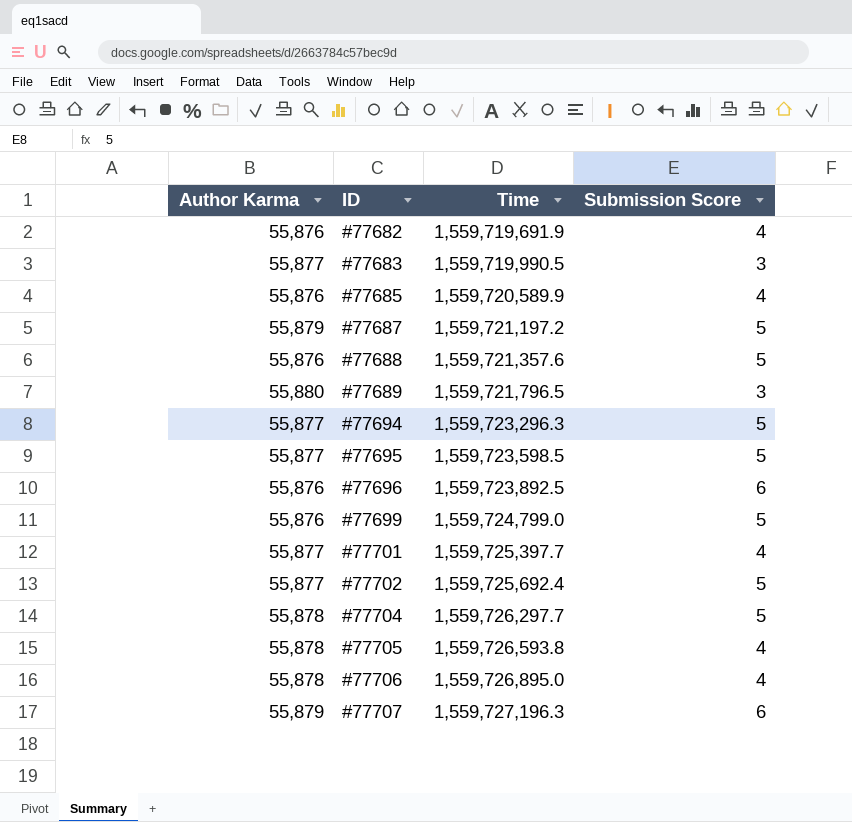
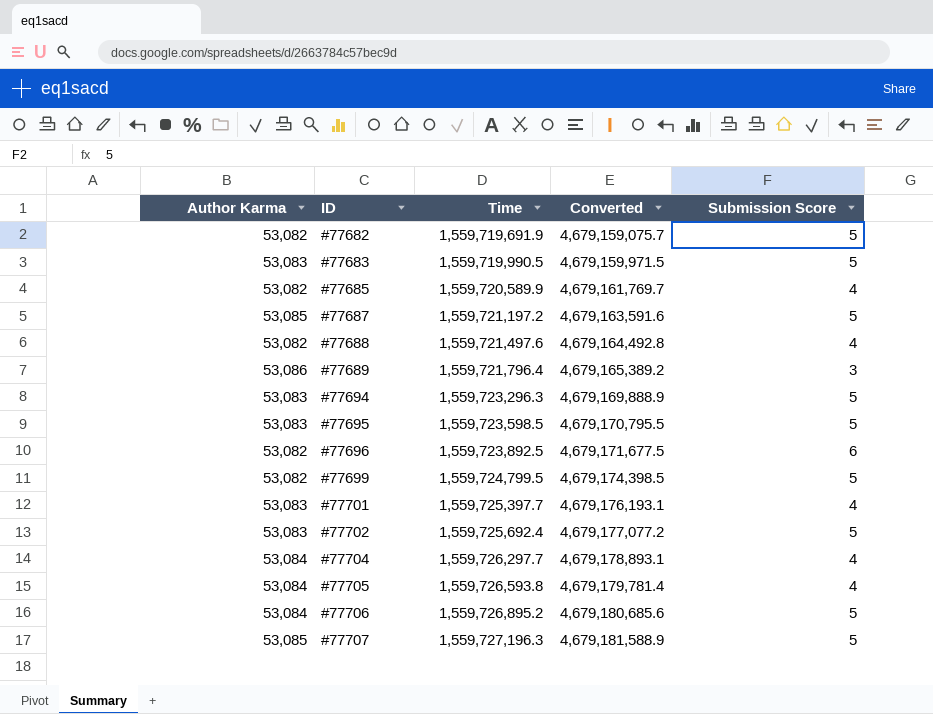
column Converted | formula: none -> [Time] * 3
#77682 | Author Karma: 55,876 -> 53,082
#77682 | Submission Score: 4 -> 5
#77683 | Author Karma: 55,877 -> 53,083
#77683 | Submission Score: 3 -> 5
#77685 | Author Karma: 55,876 -> 53,082
#77687 | Author Karma: 55,879 -> 53,085
#77688 | Author Karma: 55,876 -> 53,082
#77688 | Time: 1,559,721,357.6 -> 1,559,721,497.6
#77688 | Submission Score: 5 -> 4
#77689 | Author Karma: 55,880 -> 53,086
#77689 | Time: 1,559,721,796.5 -> 1,559,721,796.4
#77694 | Author Karma: 55,877 -> 53,083
#77695 | Author Karma: 55,877 -> 53,083
#77696 | Author Karma: 55,876 -> 53,082
#77699 | Author Karma: 55,876 -> 53,082
#77699 | Time: 1,559,724,799.0 -> 1,559,724,799.5
#77701 | Author Karma: 55,877 -> 53,083
#77702 | Author Karma: 55,877 -> 53,083
#77704 | Author Karma: 55,878 -> 53,084
#77704 | Submission Score: 5 -> 4
#77705 | Author Karma: 55,878 -> 53,084
#77706 | Author Karma: 55,878 -> 53,084
#77706 | Time: 1,559,726,895.0 -> 1,559,726,895.2
#77706 | Submission Score: 4 -> 5
#77707 | Author Karma: 55,879 -> 53,085
#77707 | Submission Score: 6 -> 5

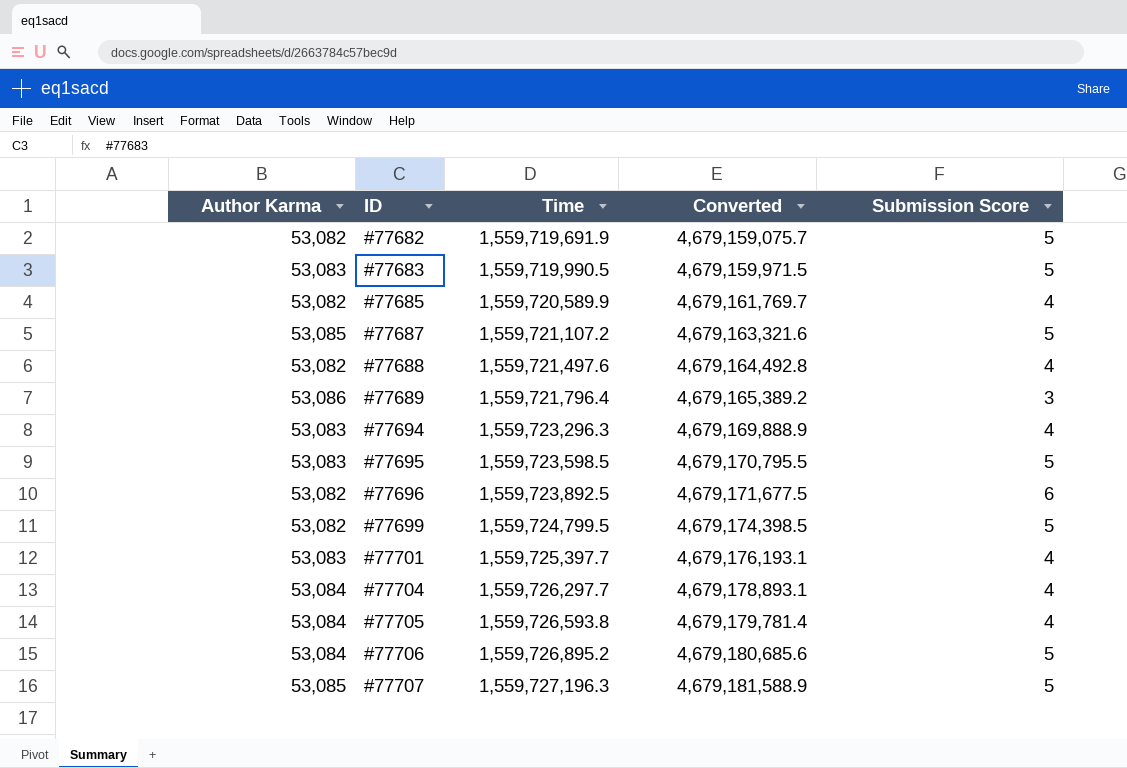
row #77702: 53,083 | 1,559,725,692.4 | 4,679,177,077.2 | 5 -> none
#77687 | Time: 1,559,721,197.2 -> 1,559,721,107.2
#77687 | Converted: 4,679,163,591.6 -> 4,679,163,321.6
#77694 | Submission Score: 5 -> 4

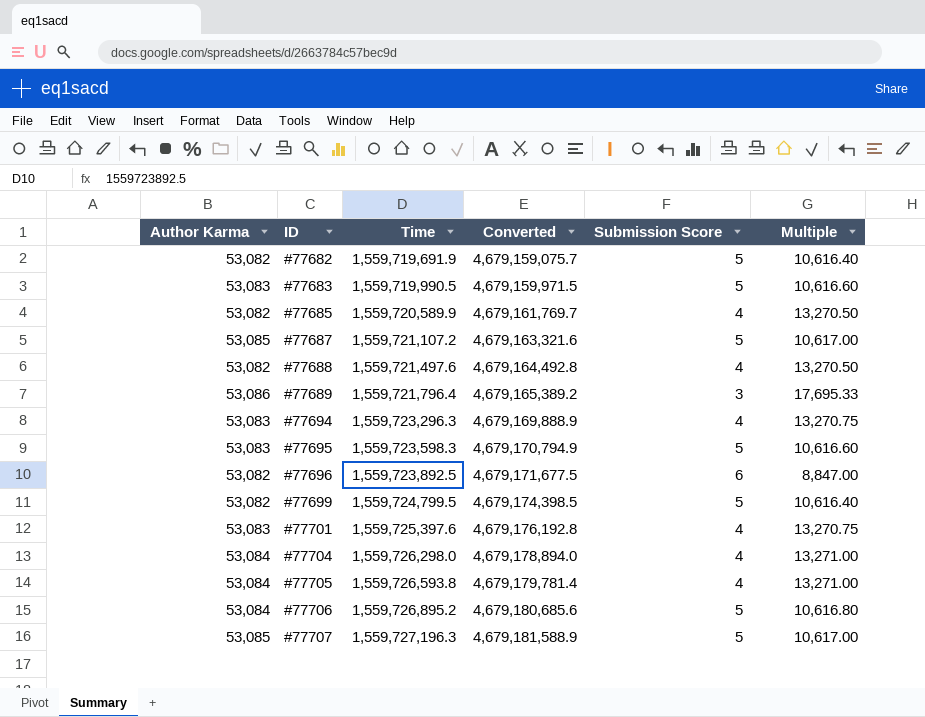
column Multiple | formula: none -> [Author Karma] / [Submission Score]
#77695 | Time: 1,559,723,598.5 -> 1,559,723,598.3
#77695 | Converted: 4,679,170,795.5 -> 4,679,170,794.9
#77701 | Time: 1,559,725,397.7 -> 1,559,725,397.6
#77701 | Converted: 4,679,176,193.1 -> 4,679,176,192.8
#77704 | Time: 1,559,726,297.7 -> 1,559,726,298.0
#77704 | Converted: 4,679,178,893.1 -> 4,679,178,894.0

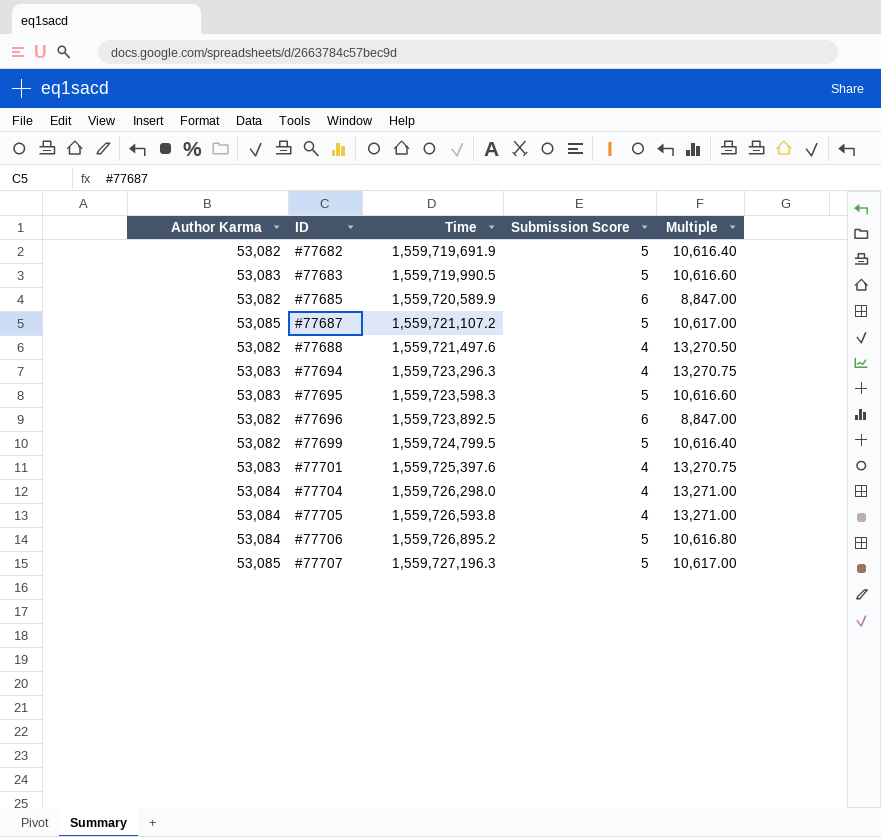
column Converted | formula: [Time] * 3 -> none
row #77689: 53,086 | 1,559,721,796.4 | 4,679,165,389.2 | 3 | 17,695.33 -> none
#77685 | Submission Score: 4 -> 6
#77685 | Multiple: 13,270.50 -> 8,847.00

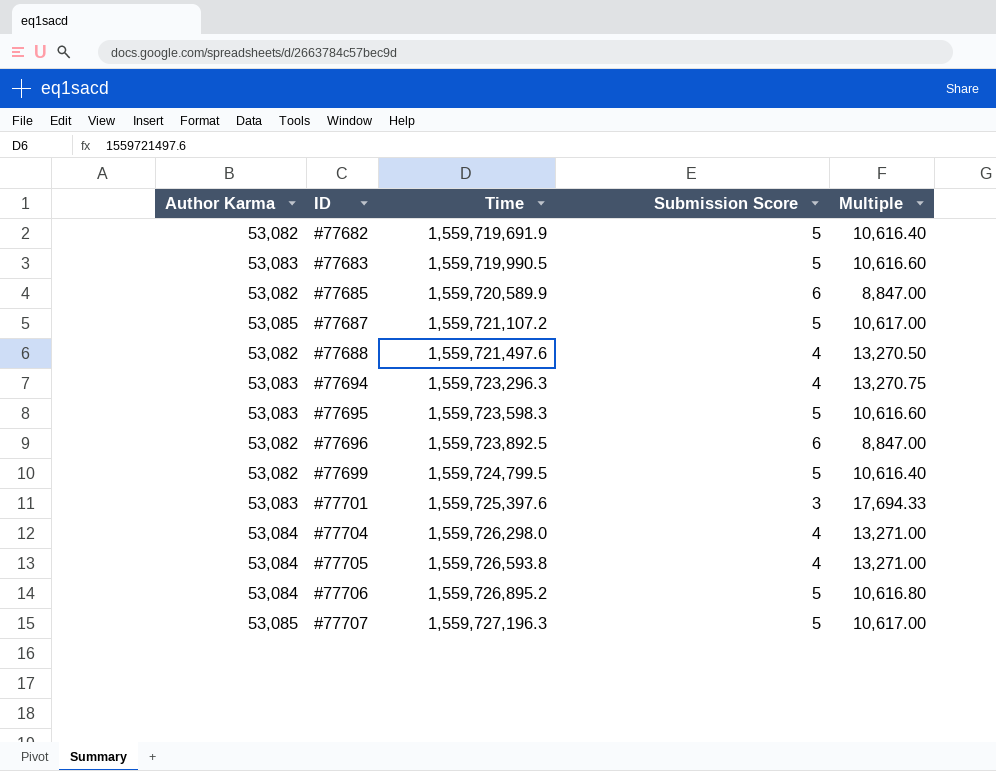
#77701 | Submission Score: 4 -> 3
#77701 | Multiple: 13,270.75 -> 17,694.33

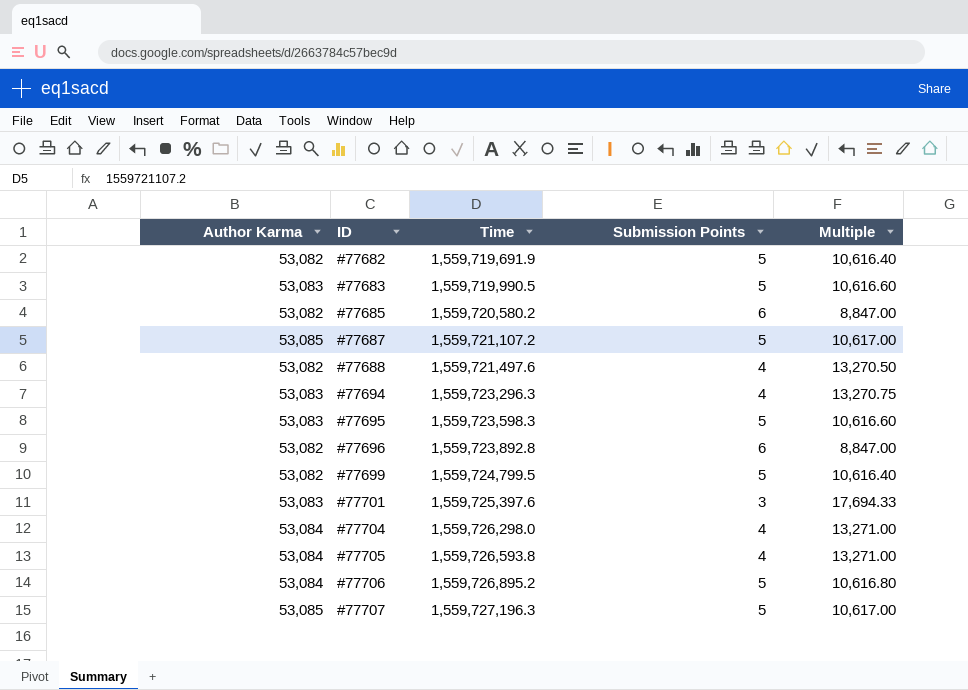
column name: Submission Score -> Submission Points
#77685 | Time: 1,559,720,589.9 -> 1,559,720,580.2
#77696 | Time: 1,559,723,892.5 -> 1,559,723,892.8

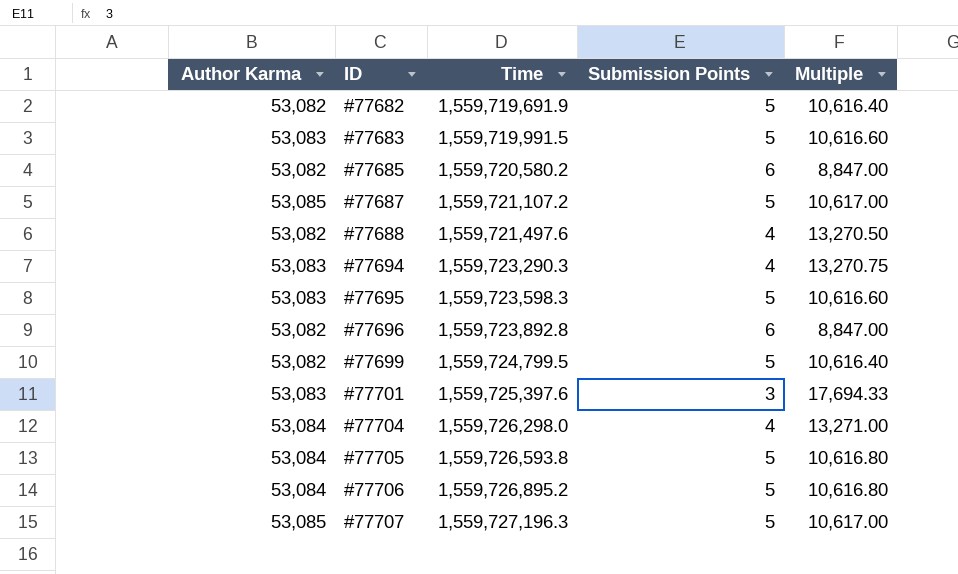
#77683 | Time: 1,559,719,990.5 -> 1,559,719,991.5
#77694 | Time: 1,559,723,296.3 -> 1,559,723,290.3
#77705 | Submission Points: 4 -> 5
#77705 | Multiple: 13,271.00 -> 10,616.80

